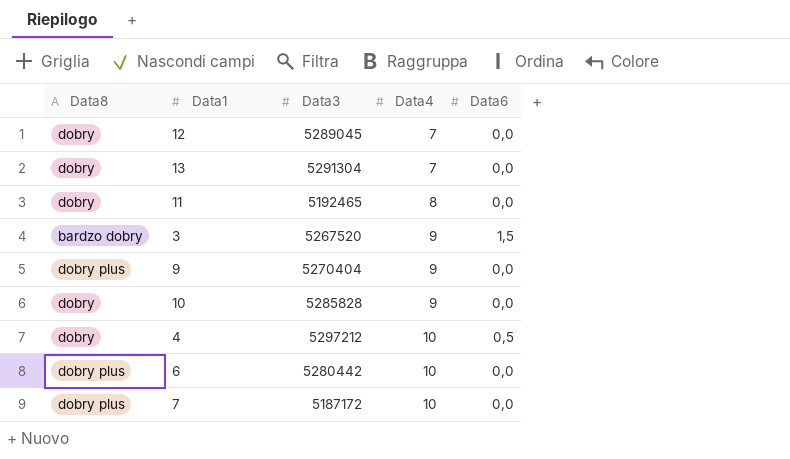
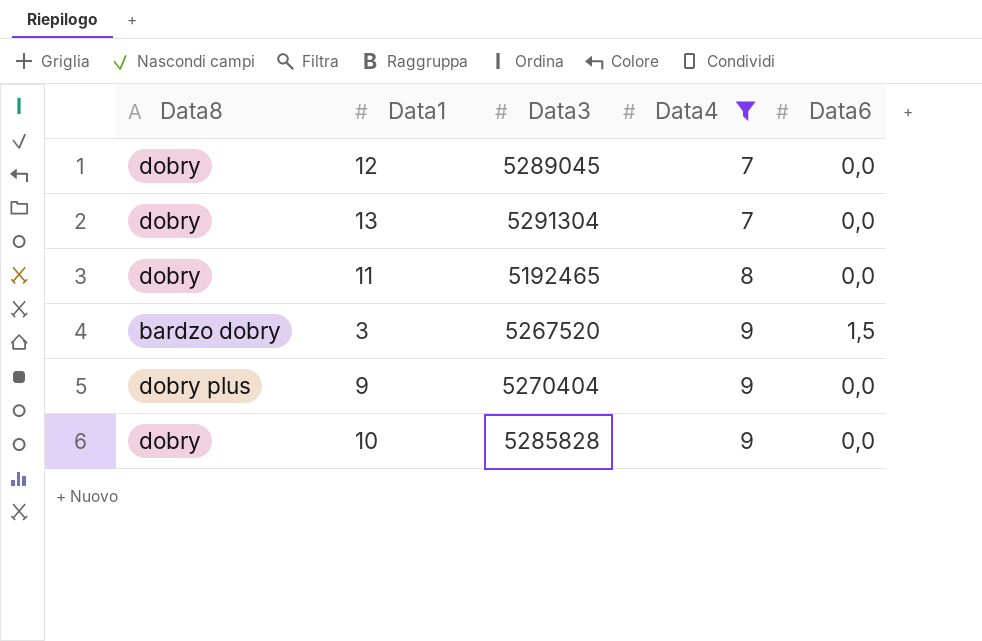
filter: none -> Data4 != 10

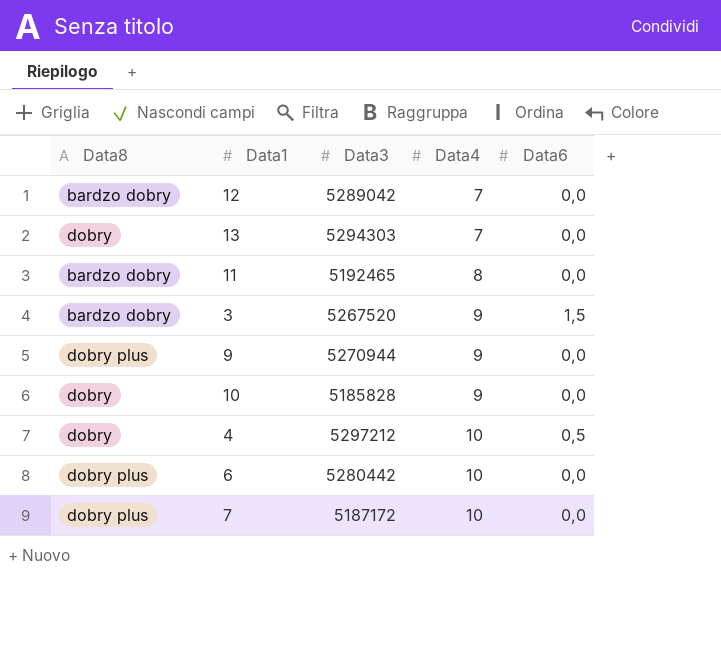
filter: Data4 != 10 -> none
12 | Data8: dobry -> bardzo dobry
12 | Data3: 5289045 -> 5289042
13 | Data3: 5291304 -> 5294303
11 | Data8: dobry -> bardzo dobry
9 | Data3: 5270404 -> 5270944
10 | Data3: 5285828 -> 5185828

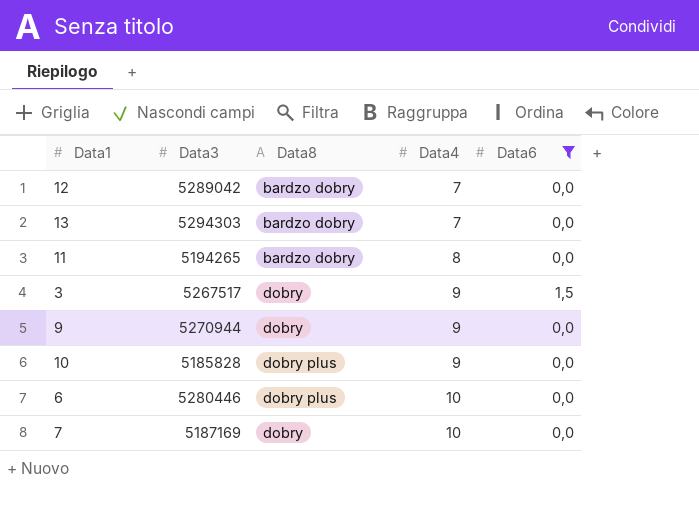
filter: none -> Data6 != 0,5
column Data8 | position: 1 -> 3
13 | Data8: dobry -> bardzo dobry
11 | Data3: 5192465 -> 5194265
3 | Data3: 5267520 -> 5267517
3 | Data8: bardzo dobry -> dobry
9 | Data8: dobry plus -> dobry
10 | Data8: dobry -> dobry plus
6 | Data3: 5280442 -> 5280446
7 | Data3: 5187172 -> 5187169
7 | Data8: dobry plus -> dobry

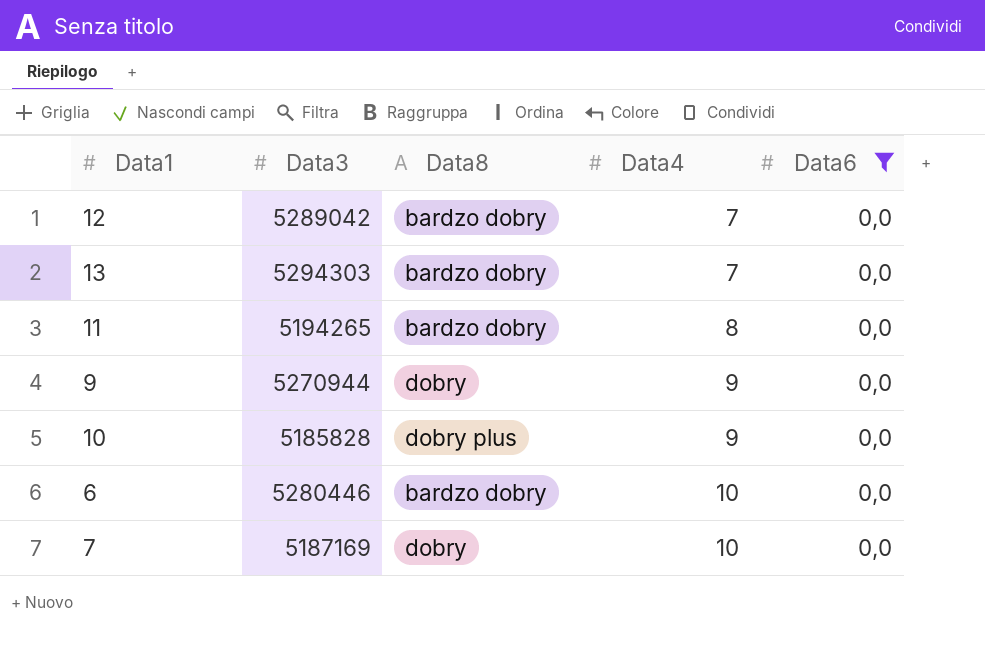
row 3: 5267517 | dobry | 9 | 1,5 -> none
6 | Data8: dobry plus -> bardzo dobry

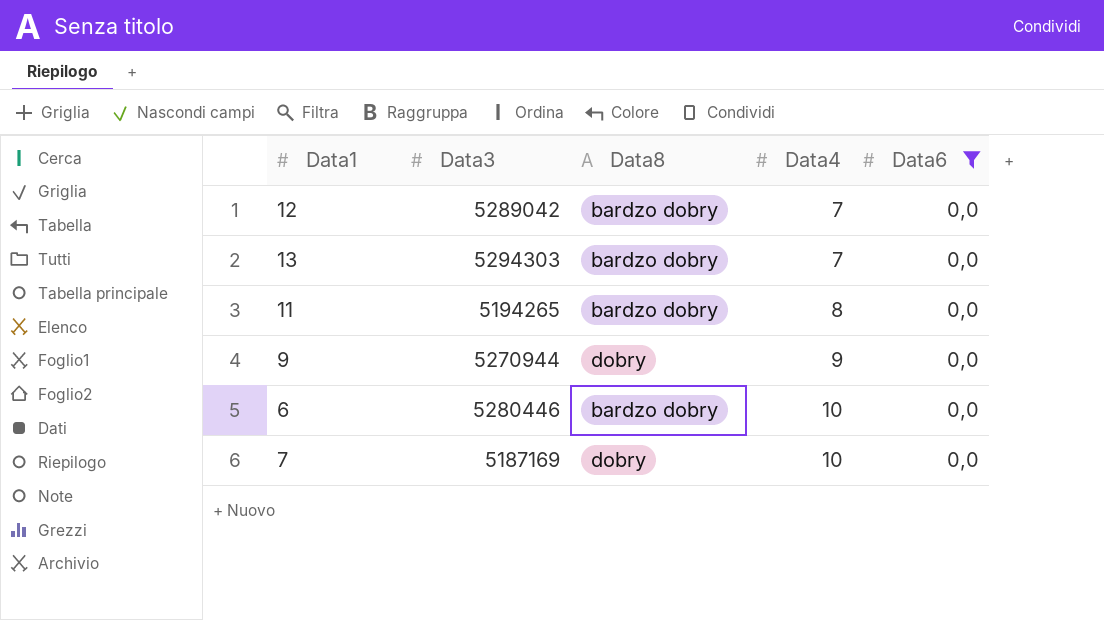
row 10: 5185828 | dobry plus | 9 | 0,0 -> none

